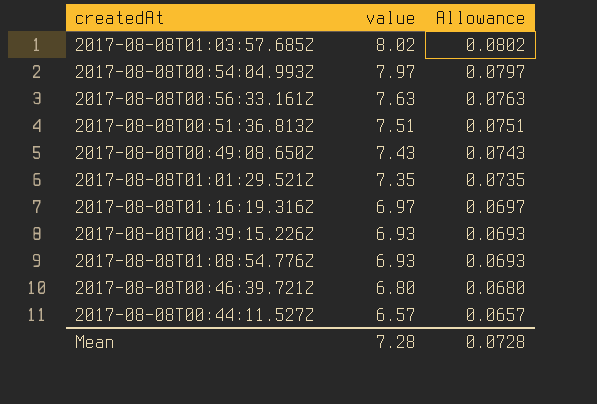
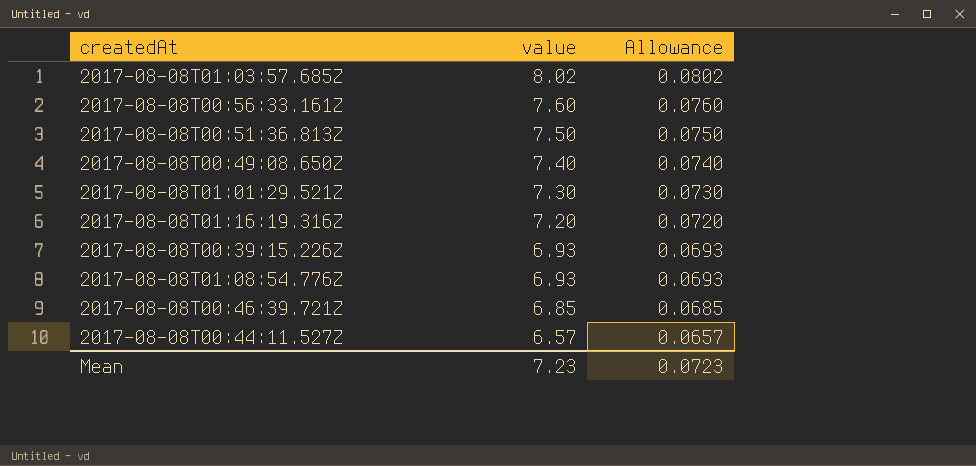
row 2017-08-08T00:54:04.993Z: 7.97 | 0.0797 -> none
2017-08-08T00:56:33.161Z | value: 7.63 -> 7.60
2017-08-08T00:56:33.161Z | Allowance: 0.0763 -> 0.0760
2017-08-08T00:51:36.813Z | value: 7.51 -> 7.50
2017-08-08T00:51:36.813Z | Allowance: 0.0751 -> 0.0750
2017-08-08T00:49:08.650Z | value: 7.43 -> 7.40
2017-08-08T00:49:08.650Z | Allowance: 0.0743 -> 0.0740
2017-08-08T01:01:29.521Z | value: 7.35 -> 7.30
2017-08-08T01:01:29.521Z | Allowance: 0.0735 -> 0.0730
2017-08-08T01:16:19.316Z | value: 6.97 -> 7.20
2017-08-08T01:16:19.316Z | Allowance: 0.0697 -> 0.0720
2017-08-08T00:46:39.721Z | value: 6.80 -> 6.85
2017-08-08T00:46:39.721Z | Allowance: 0.0680 -> 0.0685
Mean | value: 7.28 -> 7.23
Mean | Allowance: 0.0728 -> 0.0723

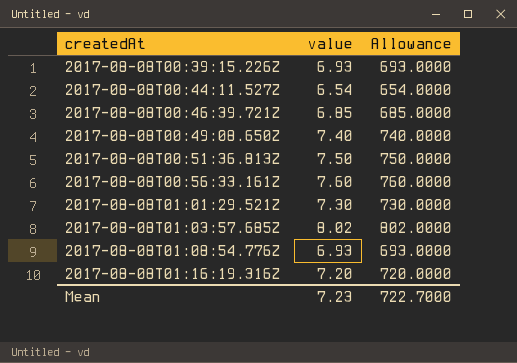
row order: value descending -> createdAt ascending
column Allowance | formula: [value] * 0.01 -> [value] * 100
2017-08-08T00:44:11.527Z | value: 6.57 -> 6.54
Mean | Allowance: 0.0723 -> 722.7000

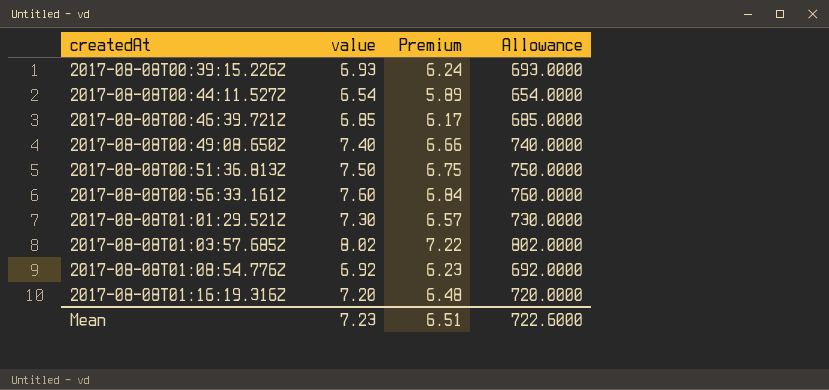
column Premium | formula: none -> [value] * 0.9
2017-08-08T01:08:54.776Z | value: 6.93 -> 6.92
2017-08-08T01:08:54.776Z | Allowance: 693.0000 -> 692.0000
Mean | Allowance: 722.7000 -> 722.6000

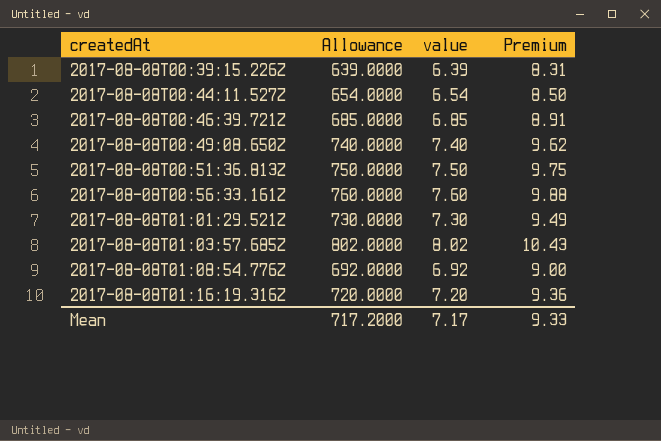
column Allowance | position: 4 -> 2
column Premium | formula: [value] * 0.9 -> [value] * 1.3
2017-08-08T00:39:15.226Z | Allowance: 693.0000 -> 639.0000
2017-08-08T00:39:15.226Z | value: 6.93 -> 6.39
Mean | Allowance: 722.6000 -> 717.2000
Mean | value: 7.23 -> 7.17
Mean | Premium: 6.51 -> 9.33

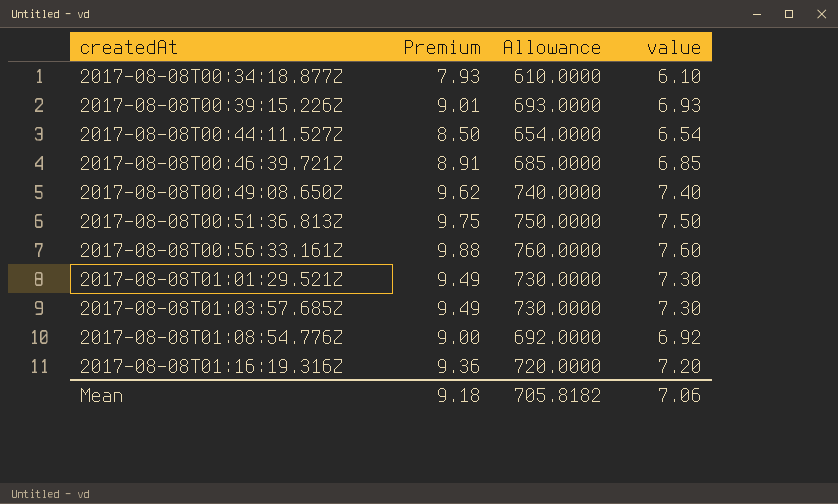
column Premium | position: 4 -> 2
row 2017-08-08T00:34:18.877Z: none -> 7.93 | 610.0000 | 6.10
2017-08-08T00:39:15.226Z | Premium: 8.31 -> 9.01
2017-08-08T00:39:15.226Z | Allowance: 639.0000 -> 693.0000
2017-08-08T00:39:15.226Z | value: 6.39 -> 6.93
2017-08-08T01:03:57.685Z | Premium: 10.43 -> 9.49
2017-08-08T01:03:57.685Z | Allowance: 802.0000 -> 730.0000
2017-08-08T01:03:57.685Z | value: 8.02 -> 7.30
Mean | Premium: 9.33 -> 9.18
Mean | Allowance: 717.2000 -> 705.8182
Mean | value: 7.17 -> 7.06

